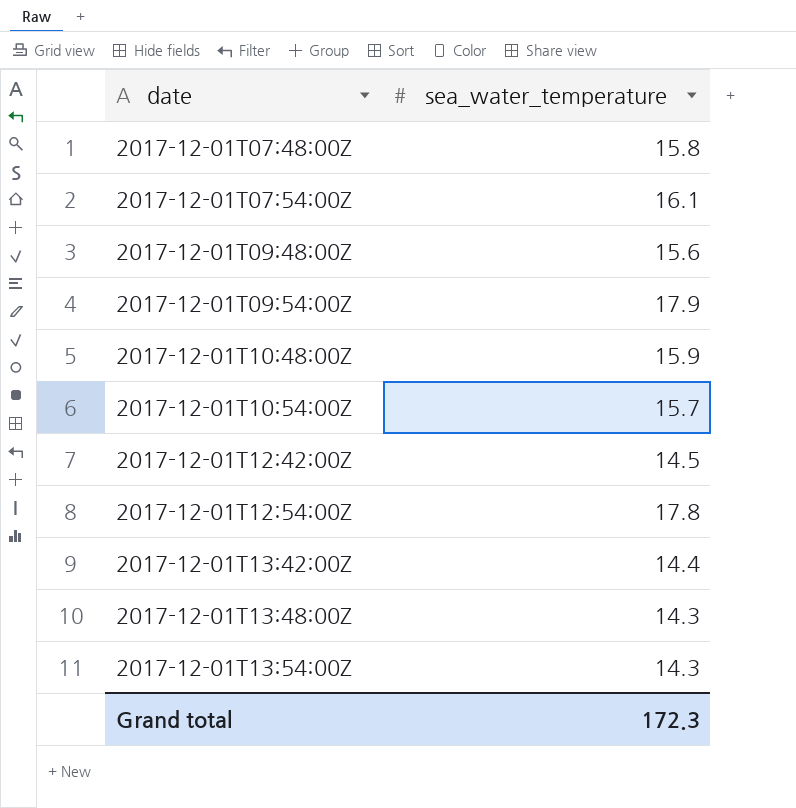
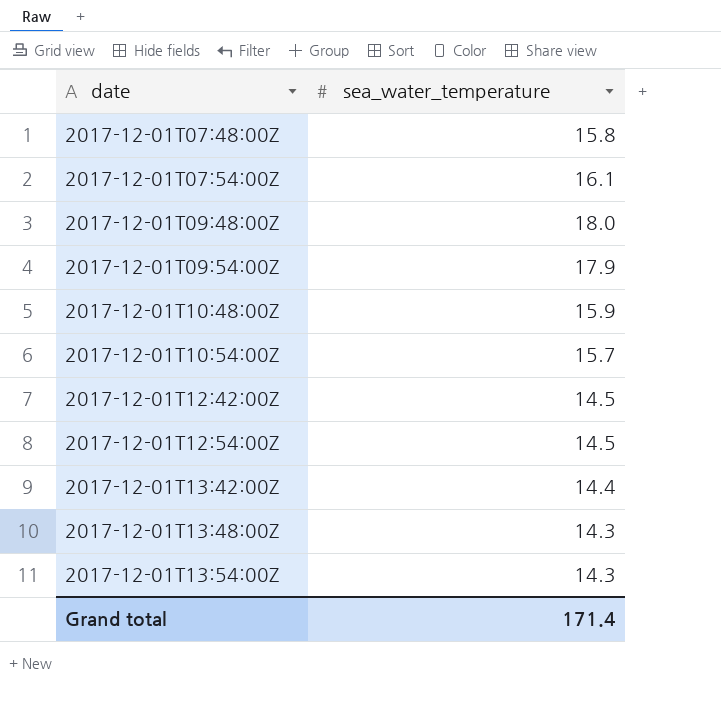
2017-12-01T09:48:00Z | sea_water_temperature: 15.6 -> 18.0
2017-12-01T12:54:00Z | sea_water_temperature: 17.8 -> 14.5
Grand total | sea_water_temperature: 172.3 -> 171.4

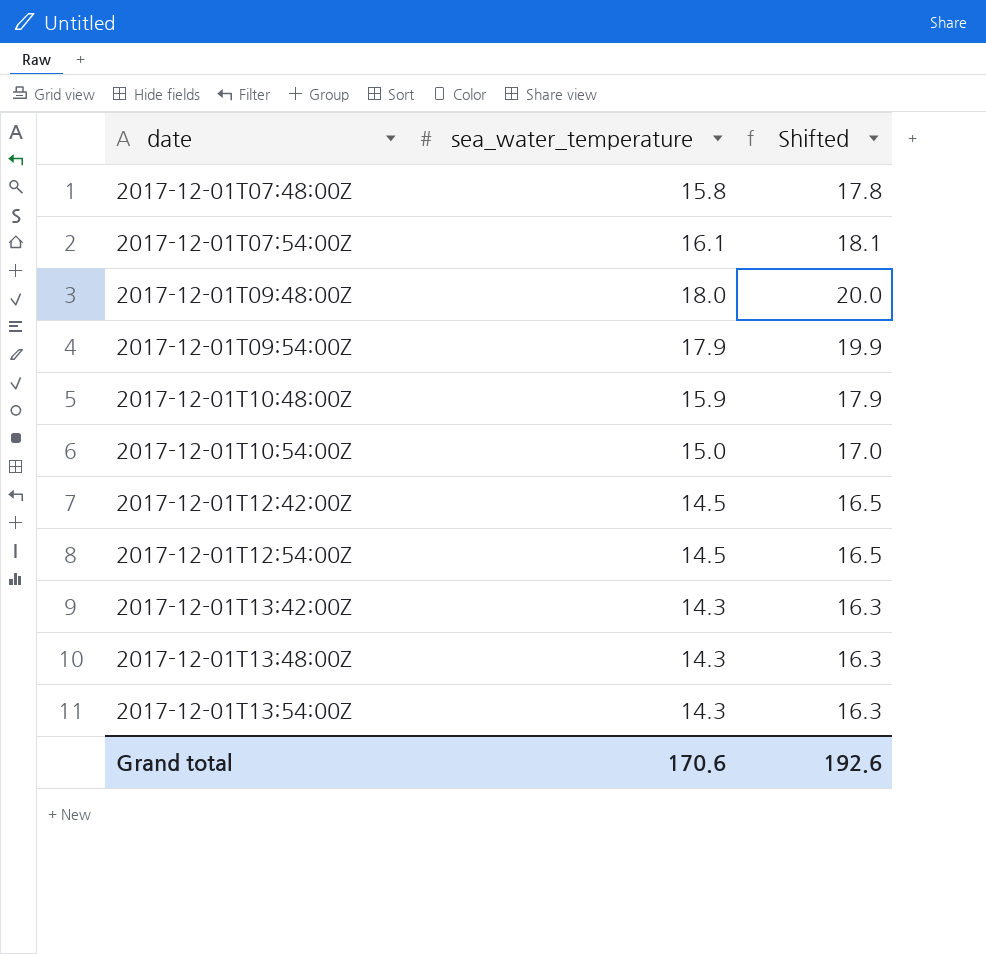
column Shifted | formula: none -> [sea_water_temperature] + 2
2017-12-01T10:54:00Z | sea_water_temperature: 15.7 -> 15.0
2017-12-01T13:42:00Z | sea_water_temperature: 14.4 -> 14.3
Grand total | sea_water_temperature: 171.4 -> 170.6

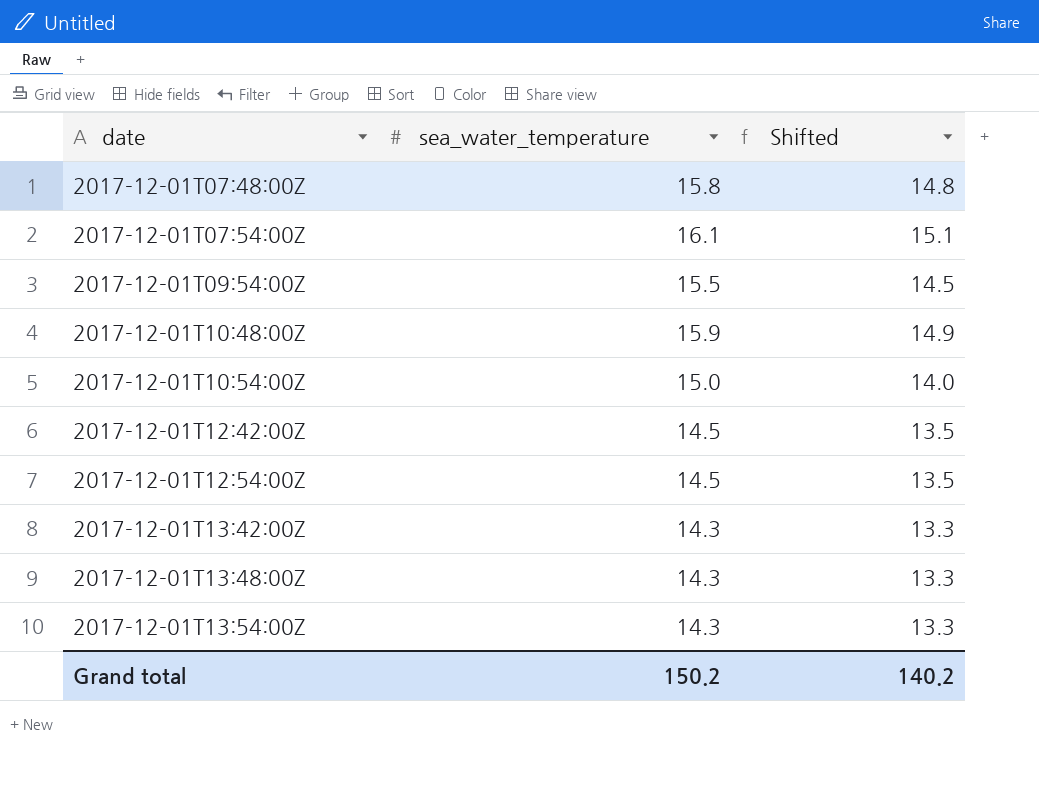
column Shifted | formula: [sea_water_temperature] + 2 -> [sea_water_temperature] - 1
row 2017-12-01T09:48:00Z: 18.0 | 20.0 -> none
2017-12-01T09:54:00Z | sea_water_temperature: 17.9 -> 15.5
Grand total | sea_water_temperature: 170.6 -> 150.2
Grand total | Shifted: 192.6 -> 140.2

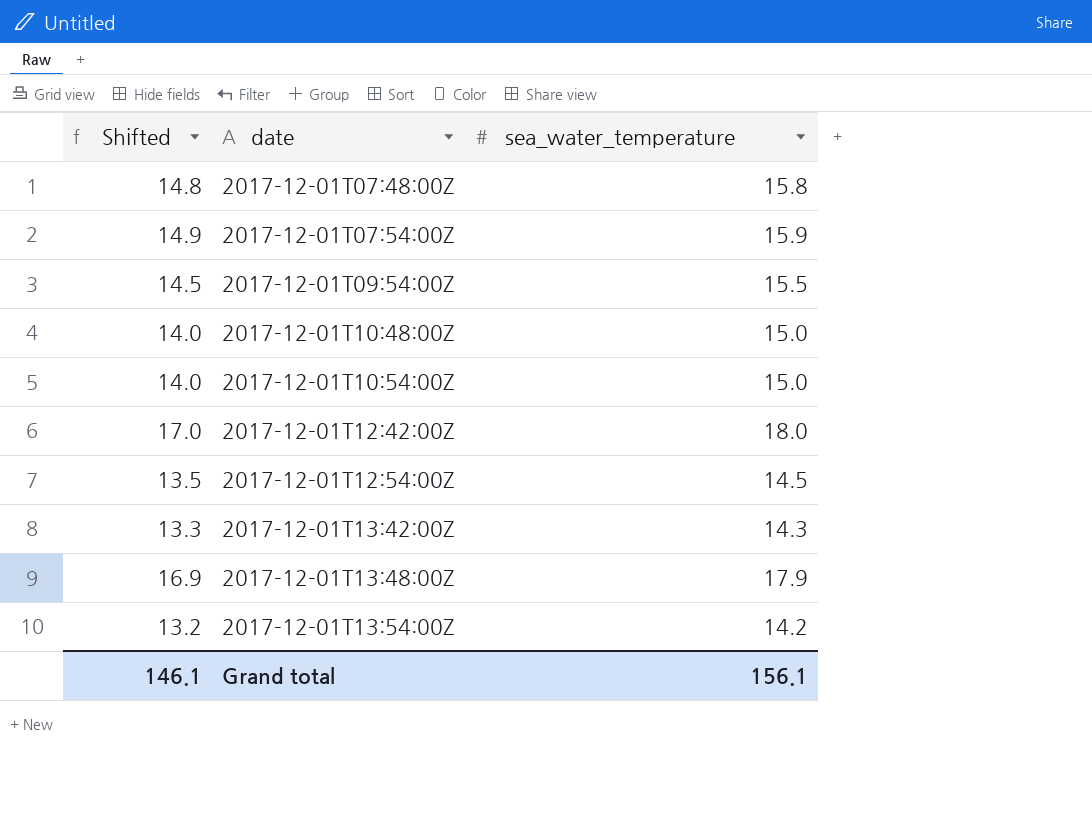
column Shifted | position: 3 -> 1
2017-12-01T07:54:00Z | Shifted: 15.1 -> 14.9
2017-12-01T07:54:00Z | sea_water_temperature: 16.1 -> 15.9
2017-12-01T10:48:00Z | Shifted: 14.9 -> 14.0
2017-12-01T10:48:00Z | sea_water_temperature: 15.9 -> 15.0
2017-12-01T12:42:00Z | Shifted: 13.5 -> 17.0
2017-12-01T12:42:00Z | sea_water_temperature: 14.5 -> 18.0
2017-12-01T13:48:00Z | Shifted: 13.3 -> 16.9
2017-12-01T13:48:00Z | sea_water_temperature: 14.3 -> 17.9
2017-12-01T13:54:00Z | Shifted: 13.3 -> 13.2
2017-12-01T13:54:00Z | sea_water_temperature: 14.3 -> 14.2
Grand total | Shifted: 140.2 -> 146.1
Grand total | sea_water_temperature: 150.2 -> 156.1

